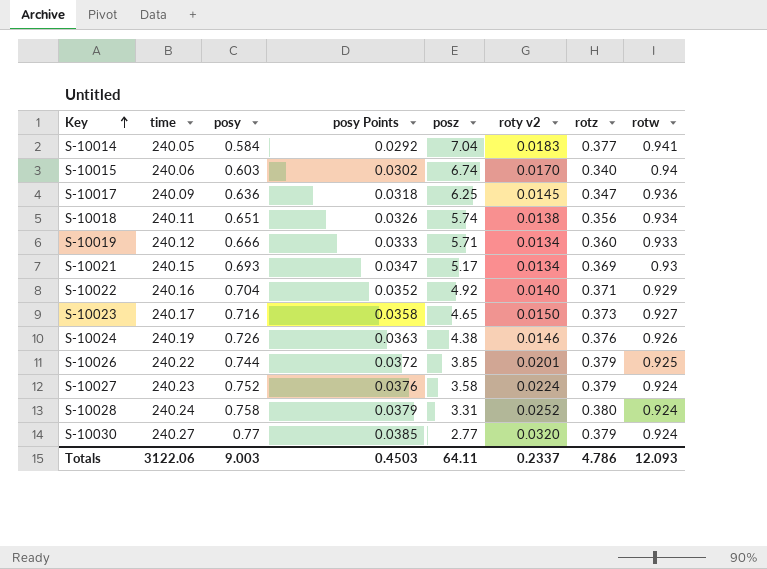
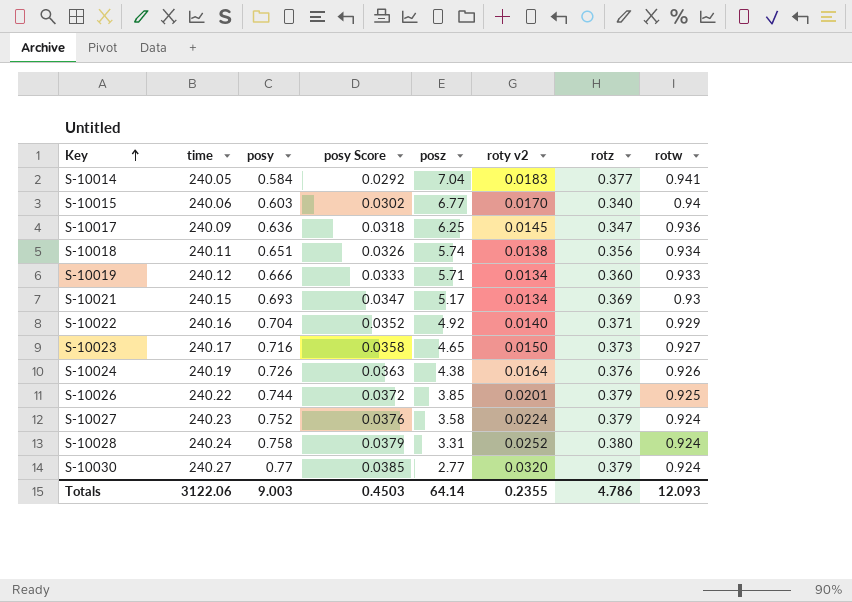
column name: posy Points -> posy Score
S-10015 | posz: 6.74 -> 6.77
S-10024 | roty v2: 0.0146 -> 0.0164
Totals | posz: 64.11 -> 64.14
Totals | roty v2: 0.2337 -> 0.2355

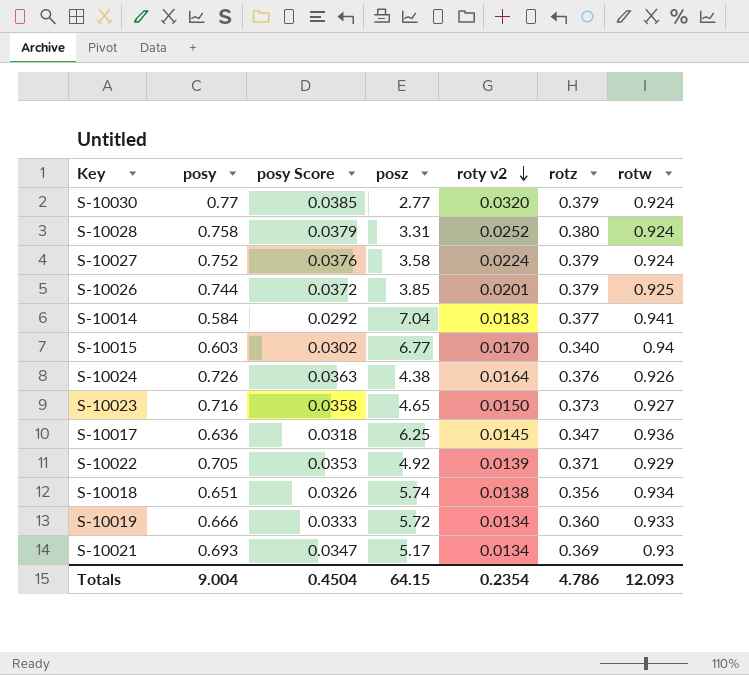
row order: Key ascending -> roty v2 descending
column time | position: 2 -> none
S-10022 | posy: 0.704 -> 0.705
S-10022 | posy Score: 0.0352 -> 0.0353
S-10022 | roty v2: 0.0140 -> 0.0139
S-10019 | posz: 5.71 -> 5.72
Totals | posy: 9.003 -> 9.004
Totals | posy Score: 0.4503 -> 0.4504
Totals | posz: 64.14 -> 64.15
Totals | roty v2: 0.2355 -> 0.2354

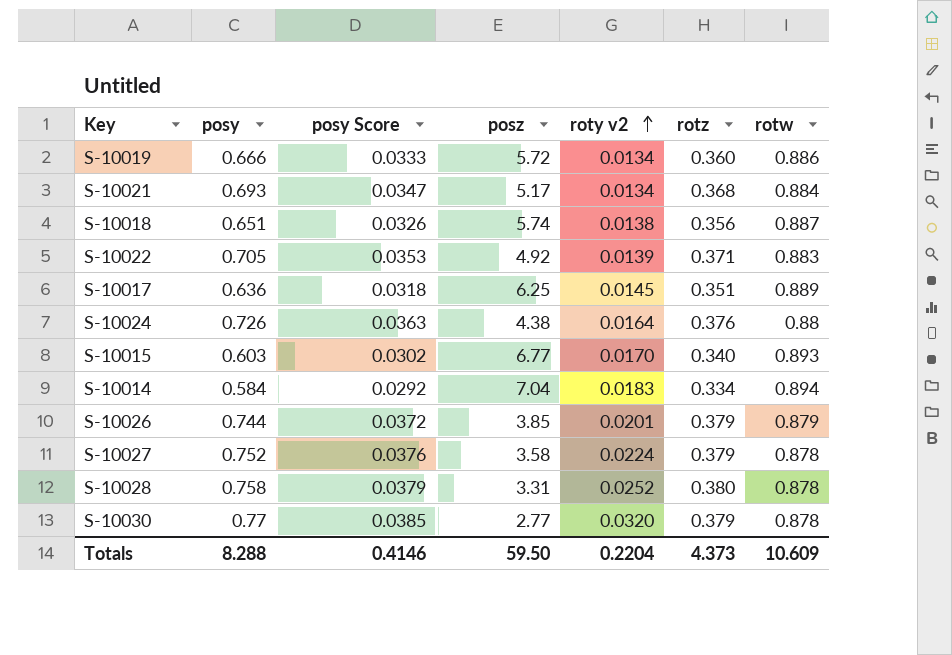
row order: roty v2 descending -> roty v2 ascending
row S-10023: 0.716 | 0.0358 | 4.65 | 0.0150 | 0.373 | 0.927 -> none
S-10019 | rotw: 0.933 -> 0.886
S-10021 | rotz: 0.369 -> 0.368
S-10021 | rotw: 0.93 -> 0.884
S-10018 | rotw: 0.934 -> 0.887
S-10022 | rotw: 0.929 -> 0.883
S-10017 | rotz: 0.347 -> 0.351
S-10017 | rotw: 0.936 -> 0.889
S-10024 | rotw: 0.926 -> 0.88
S-10015 | rotw: 0.94 -> 0.893
S-10014 | rotz: 0.377 -> 0.334
S-10014 | rotw: 0.941 -> 0.894
S-10026 | rotw: 0.925 -> 0.879
S-10027 | rotw: 0.924 -> 0.878
S-10028 | rotw: 0.924 -> 0.878
S-10030 | rotw: 0.924 -> 0.878
Totals | posy: 9.004 -> 8.288
Totals | posy Score: 0.4504 -> 0.4146
Totals | posz: 64.15 -> 59.50
Totals | roty v2: 0.2354 -> 0.2204
Totals | rotz: 4.786 -> 4.373
Totals | rotw: 12.093 -> 10.609

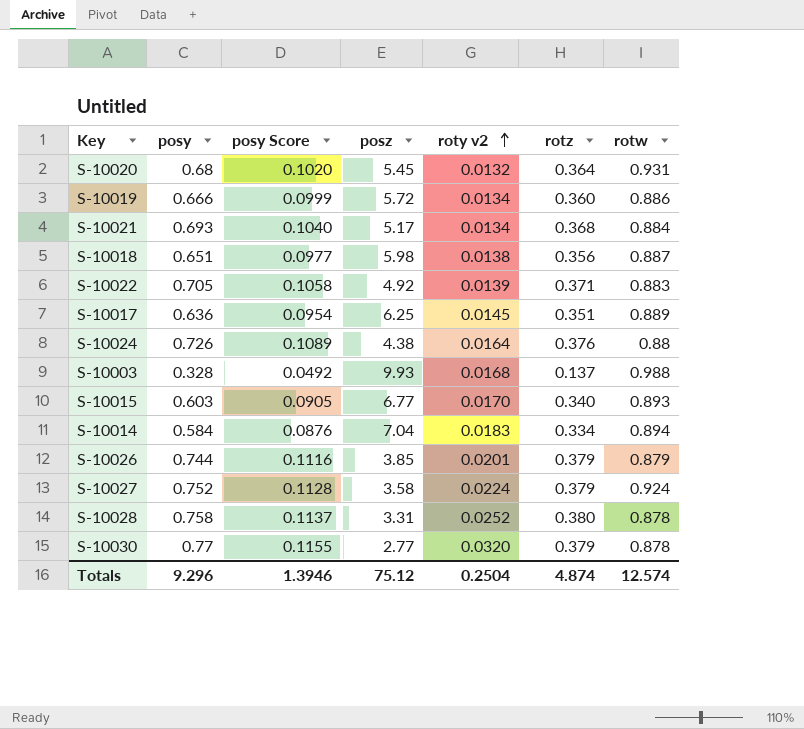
column posy Score | formula: [posy] * 0.05 -> [posy] * 0.15
row S-10020: none -> 0.68 | 0.1020 | 5.45 | 0.0132 | 0.364 | 0.931
S-10018 | posz: 5.74 -> 5.98
row S-10003: none -> 0.328 | 0.0492 | 9.93 | 0.0168 | 0.137 | 0.988
S-10027 | rotw: 0.878 -> 0.924
Totals | posy: 8.288 -> 9.296
Totals | posy Score: 0.4146 -> 1.3946
Totals | posz: 59.50 -> 75.12
Totals | roty v2: 0.2204 -> 0.2504
Totals | rotz: 4.373 -> 4.874
Totals | rotw: 10.609 -> 12.574

